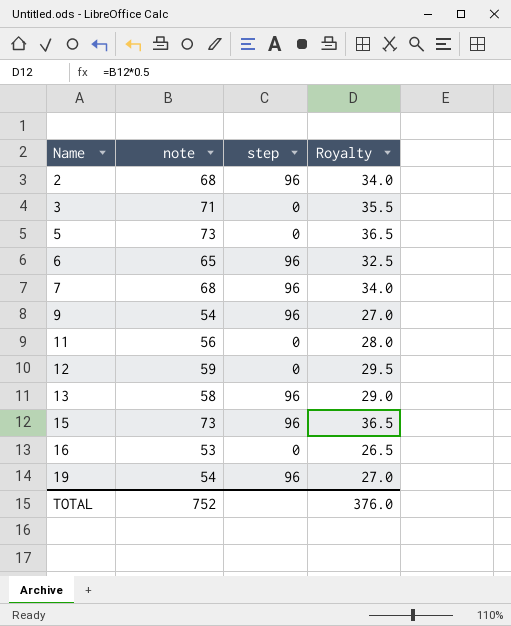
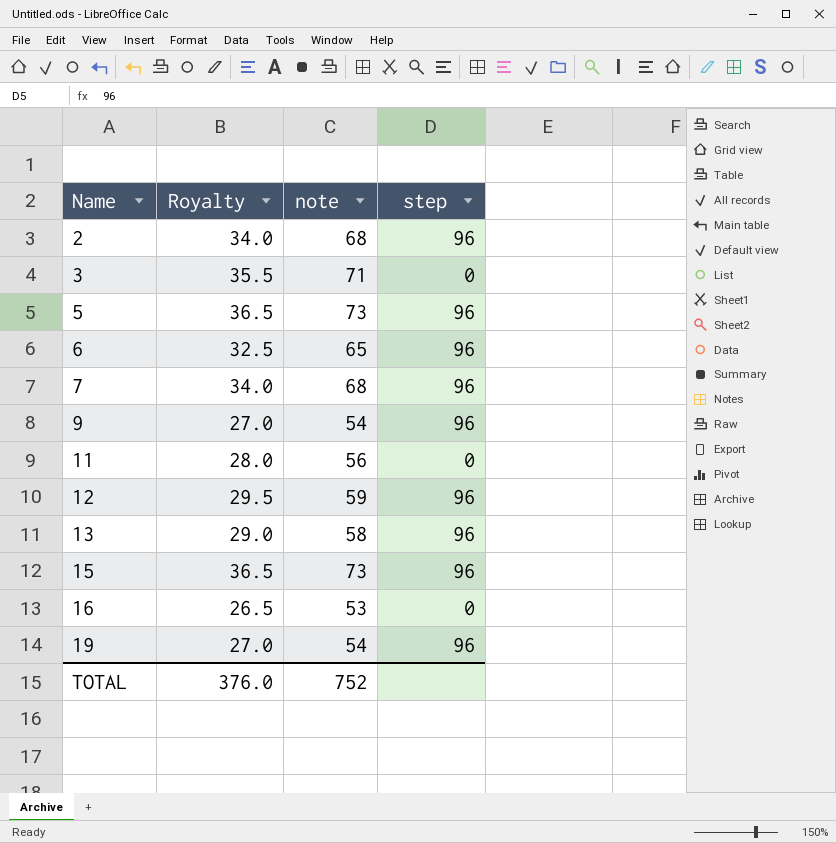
column Royalty | position: 4 -> 2
5 | step: 0 -> 96
12 | step: 0 -> 96

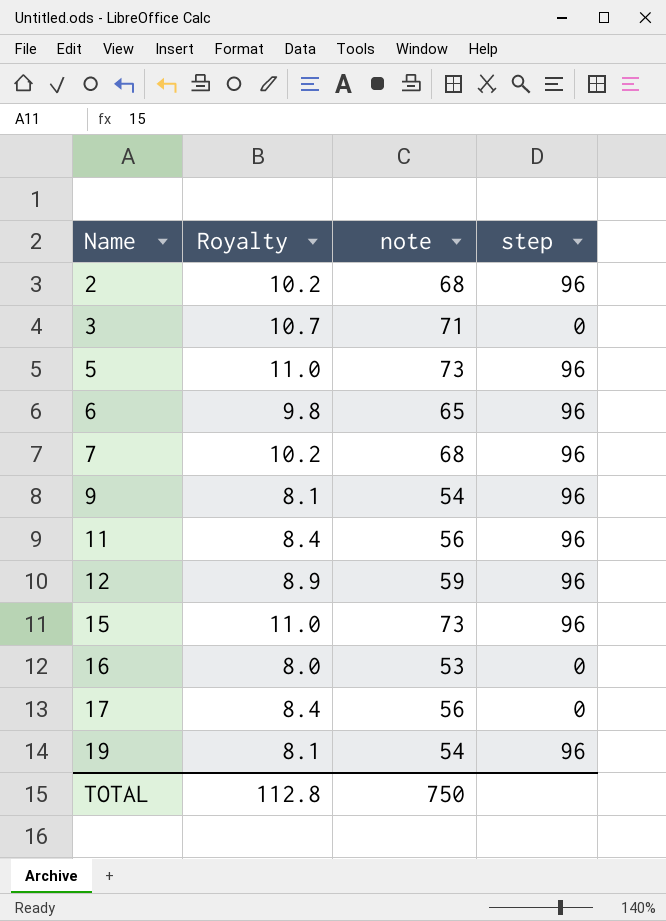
column Royalty | formula: [note] * 0.5 -> [note] * 0.15
row 13: 29.0 | 58 | 96 -> none
11 | step: 0 -> 96
row 17: none -> 8.4 | 56 | 0
TOTAL | Royalty: 376.0 -> 112.8
TOTAL | note: 752 -> 750

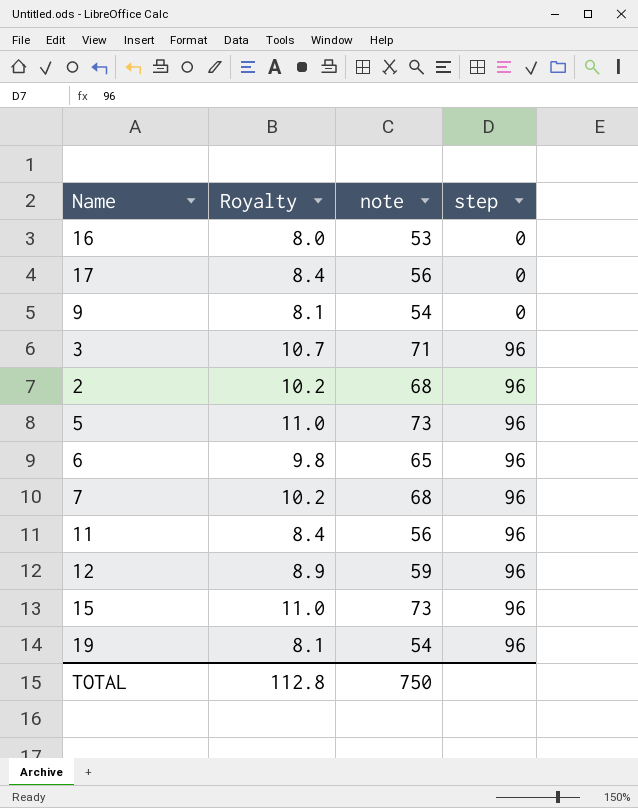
row order: Name ascending -> step ascending
9 | step: 96 -> 0
3 | step: 0 -> 96

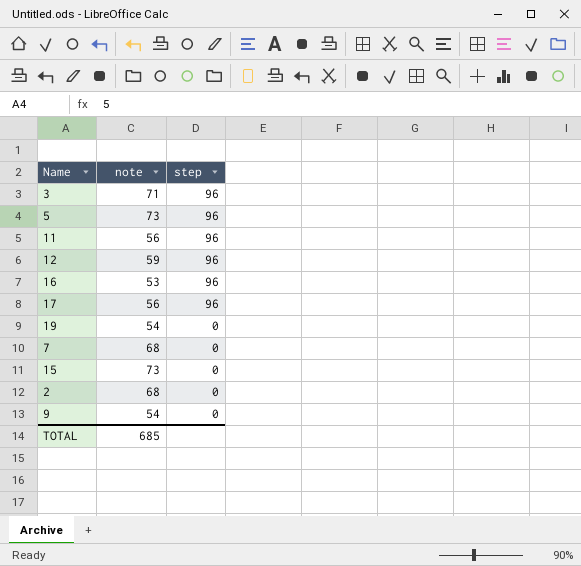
row order: step ascending -> step descending
column Royalty | formula: [note] * 0.15 -> none
row 6: 9.8 | 65 | 96 -> none
16 | step: 0 -> 96
17 | step: 0 -> 96
19 | step: 96 -> 0
7 | step: 96 -> 0
15 | step: 96 -> 0
2 | step: 96 -> 0
TOTAL | note: 750 -> 685

